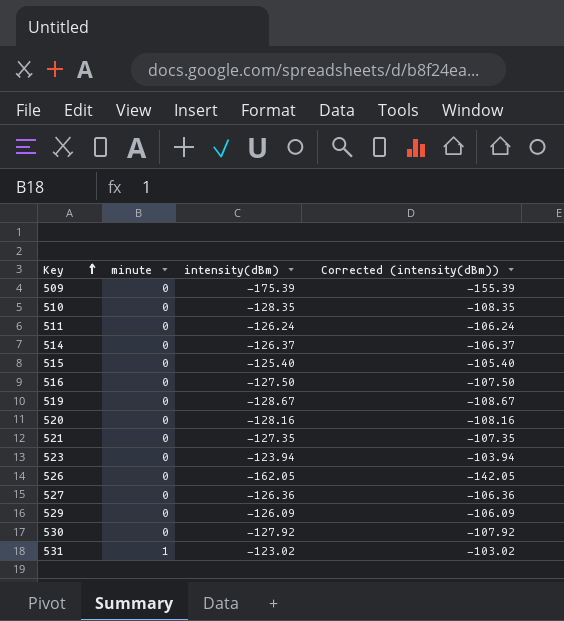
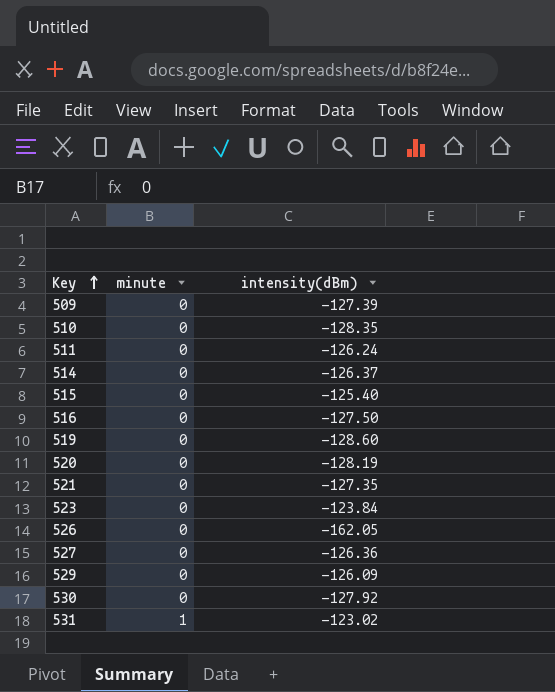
column Corrected (intensity(dBm)) | formula: [intensity(dBm)] + 20 -> none
509 | intensity(dBm): -175.39 -> -127.39
519 | intensity(dBm): -128.67 -> -128.60
520 | intensity(dBm): -128.16 -> -128.19
523 | intensity(dBm): -123.94 -> -123.84

